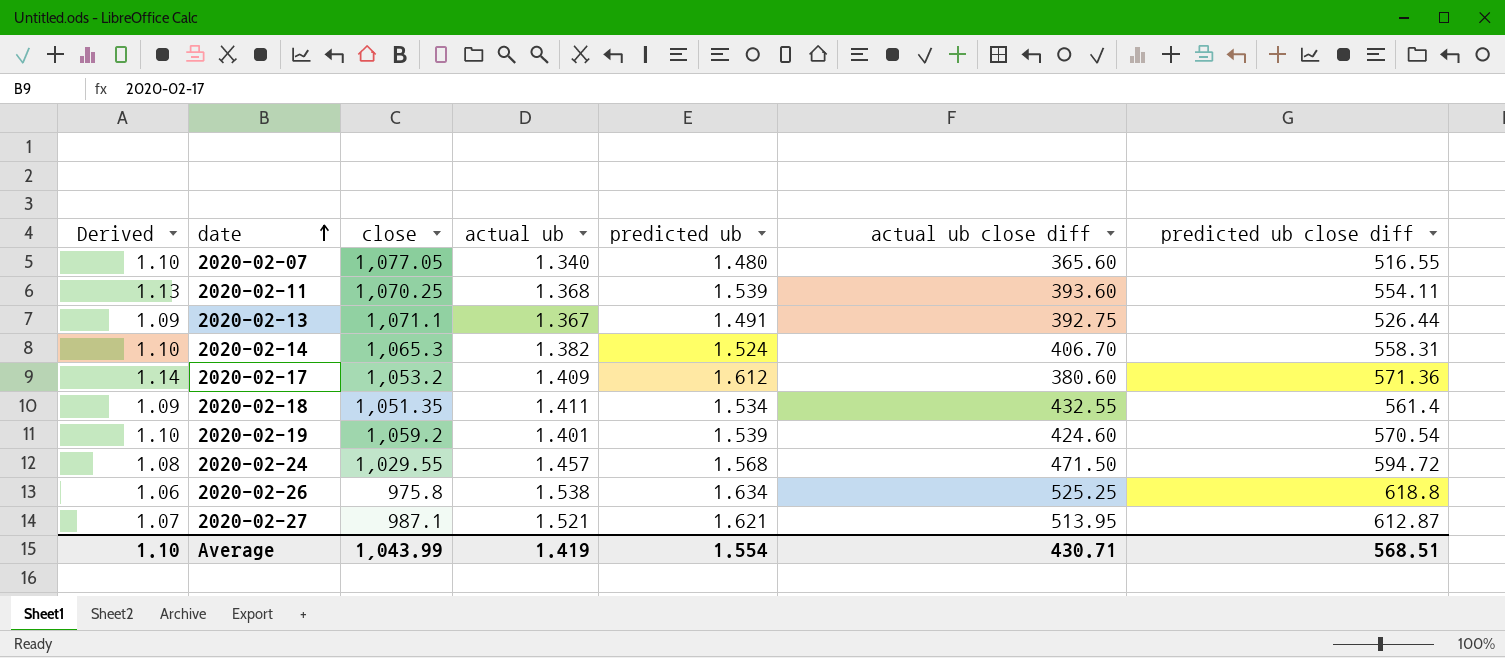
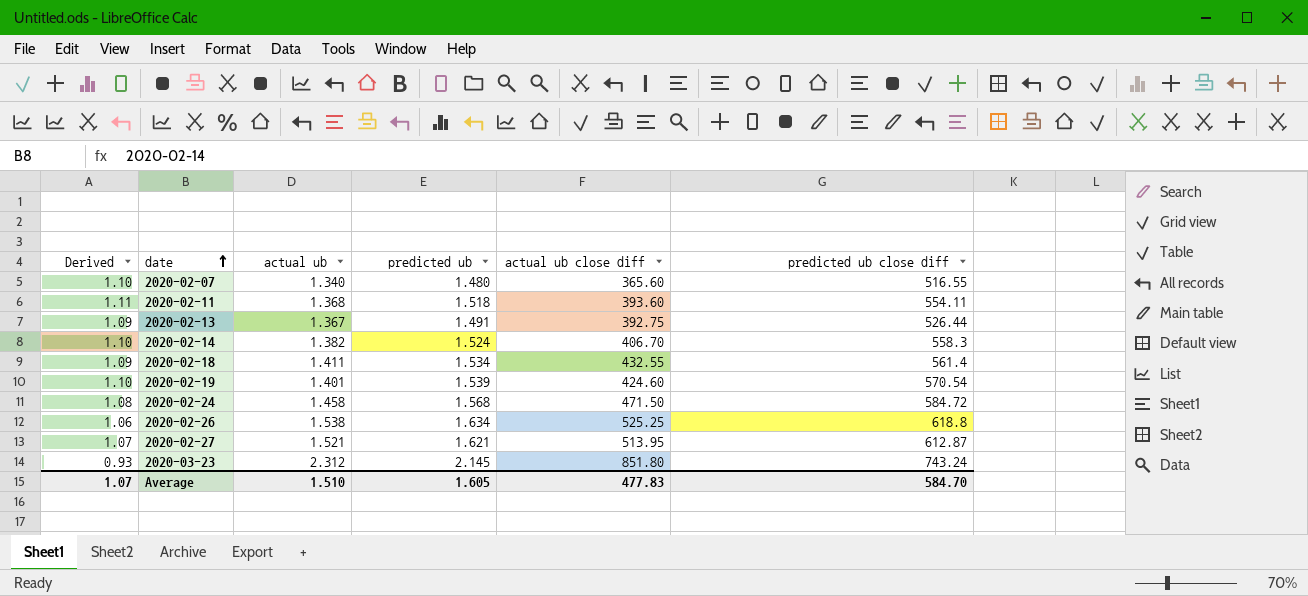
column close | position: 3 -> none
row 2020-02-17: 1.14 | 1,053.2 | 1.409 | 1.612 | 380.60 | 571.36 -> none
2020-02-11 | Derived: 1.13 -> 1.11
2020-02-11 | predicted ub: 1.539 -> 1.518
2020-02-14 | predicted ub close diff: 558.31 -> 558.3
2020-02-24 | actual ub: 1.457 -> 1.458
2020-02-24 | predicted ub close diff: 594.72 -> 584.72
row 2020-03-23: none -> 0.93 | 2.312 | 2.145 | 851.80 | 743.24
Average | Derived: 1.10 -> 1.07
Average | actual ub: 1.419 -> 1.510
Average | predicted ub: 1.554 -> 1.605
Average | actual ub close diff: 430.71 -> 477.83
Average | predicted ub close diff: 568.51 -> 584.70

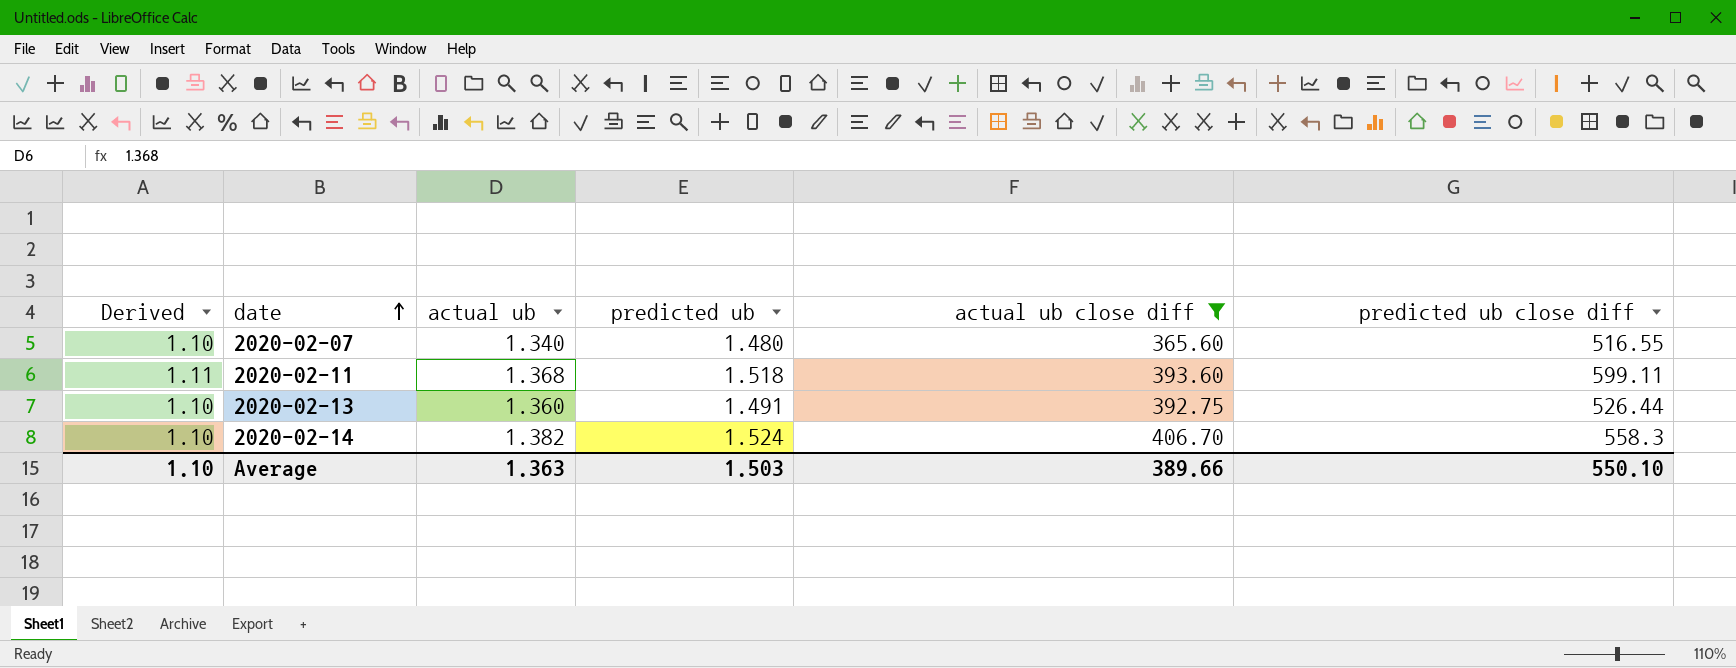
filter: none -> actual ub close diff <= 406.70
2020-02-11 | predicted ub close diff: 554.11 -> 599.11
2020-02-13 | Derived: 1.09 -> 1.10
2020-02-13 | actual ub: 1.367 -> 1.360
Average | Derived: 1.07 -> 1.10
Average | actual ub: 1.510 -> 1.363
Average | predicted ub: 1.605 -> 1.503
Average | actual ub close diff: 477.83 -> 389.66
Average | predicted ub close diff: 584.70 -> 550.10

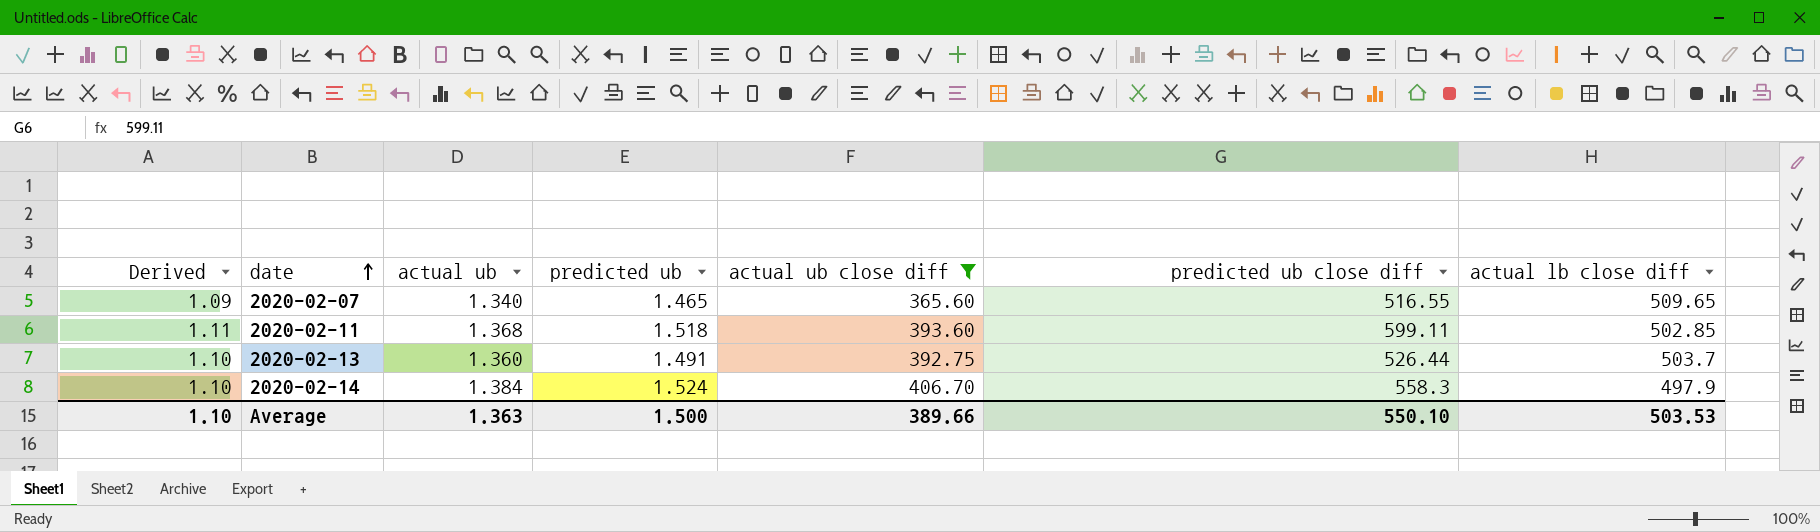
column actual lb close diff | position: none -> 7
2020-02-07 | Derived: 1.10 -> 1.09
2020-02-07 | predicted ub: 1.480 -> 1.465
2020-02-14 | actual ub: 1.382 -> 1.384
Average | predicted ub: 1.503 -> 1.500

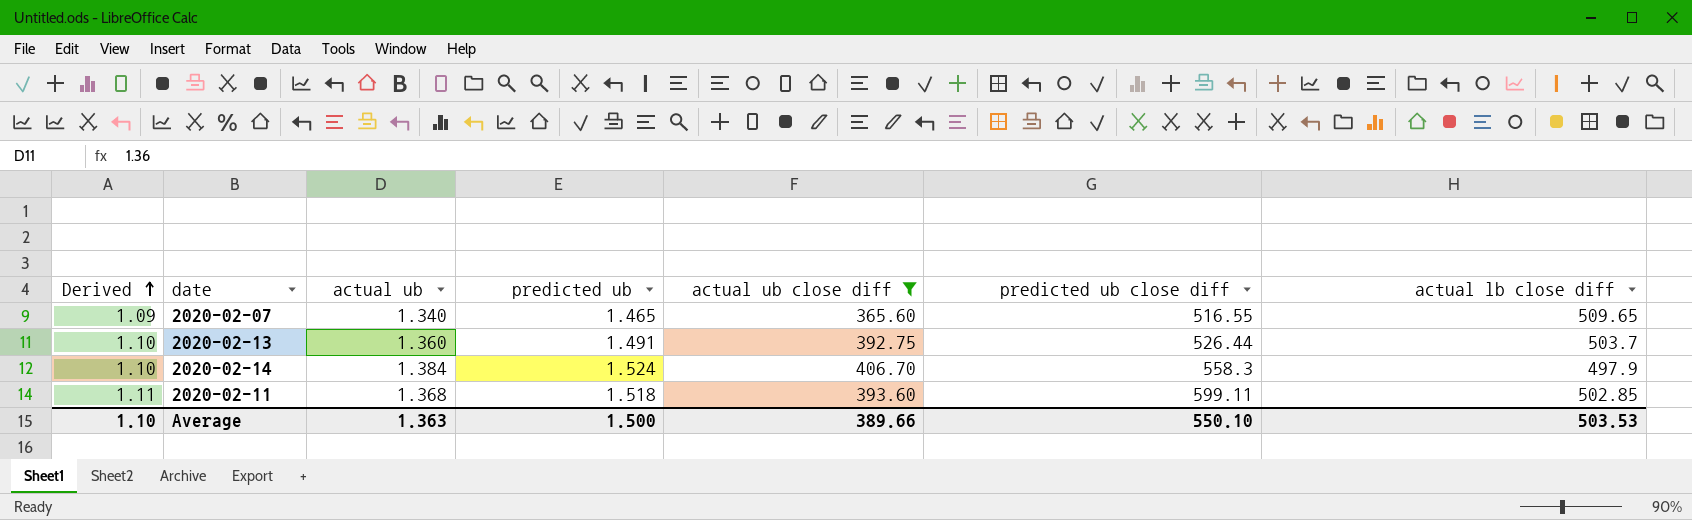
row order: date ascending -> Derived ascending

